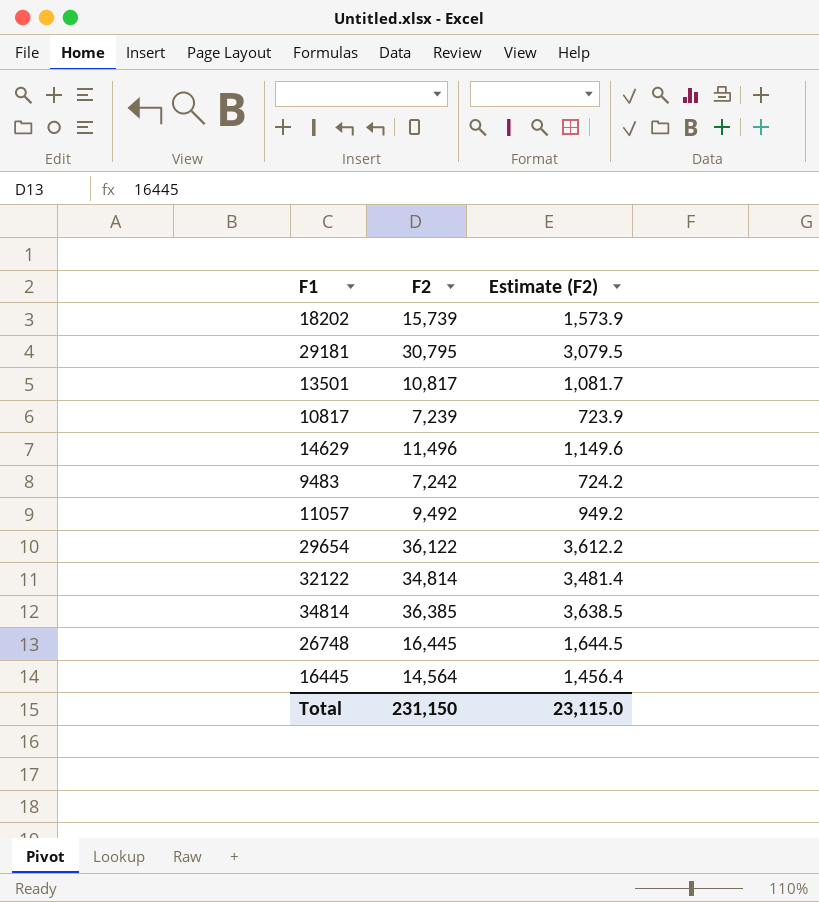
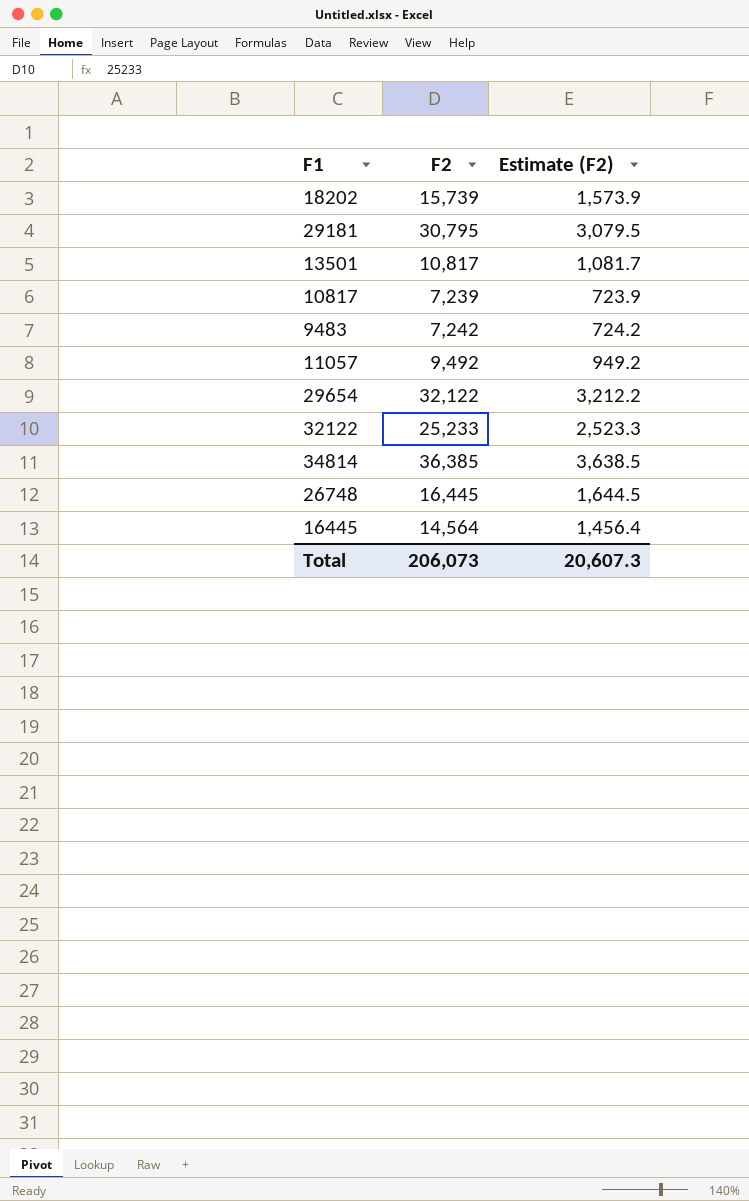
row 14629: 11,496 | 1,149.6 -> none
29654 | F2: 36,122 -> 32,122
29654 | Estimate (F2): 3,612.2 -> 3,212.2
32122 | F2: 34,814 -> 25,233
32122 | Estimate (F2): 3,481.4 -> 2,523.3
Total | F2: 231,150 -> 206,073
Total | Estimate (F2): 23,115.0 -> 20,607.3

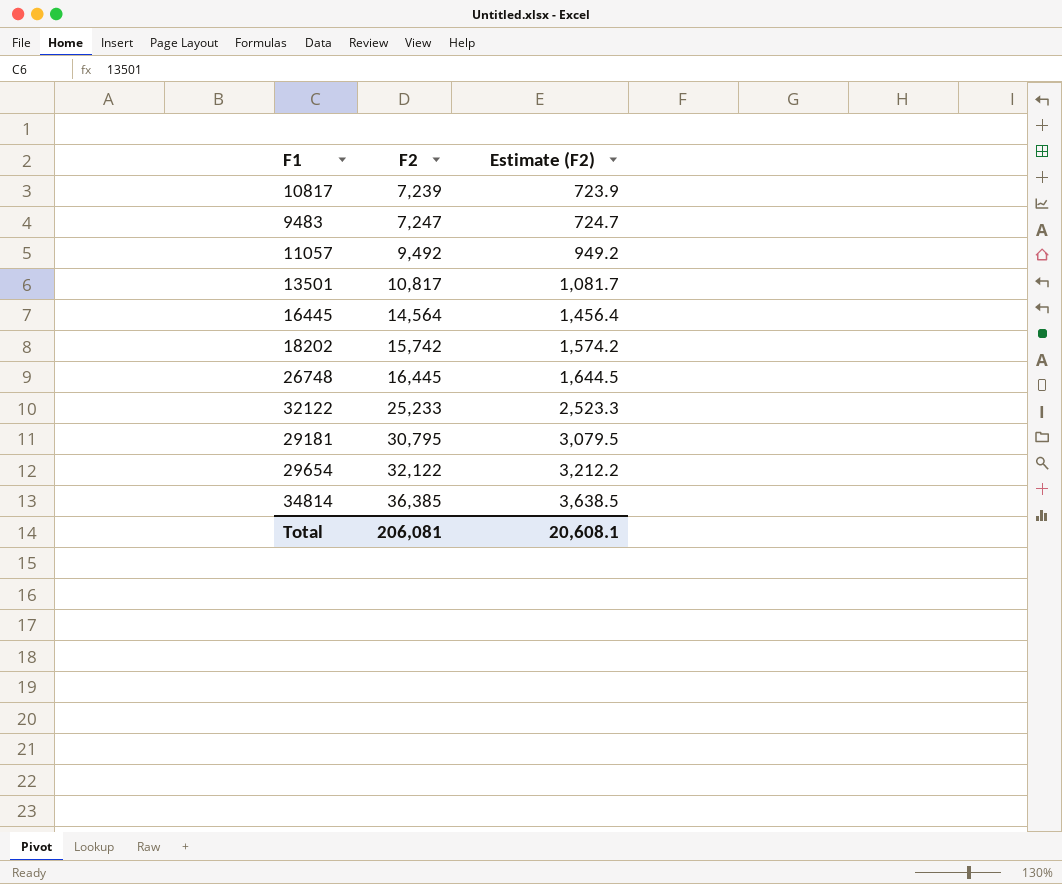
row order: none -> F2 ascending
9483 | F2: 7,242 -> 7,247
9483 | Estimate (F2): 724.2 -> 724.7
18202 | F2: 15,739 -> 15,742
18202 | Estimate (F2): 1,573.9 -> 1,574.2
Total | F2: 206,073 -> 206,081
Total | Estimate (F2): 20,607.3 -> 20,608.1

